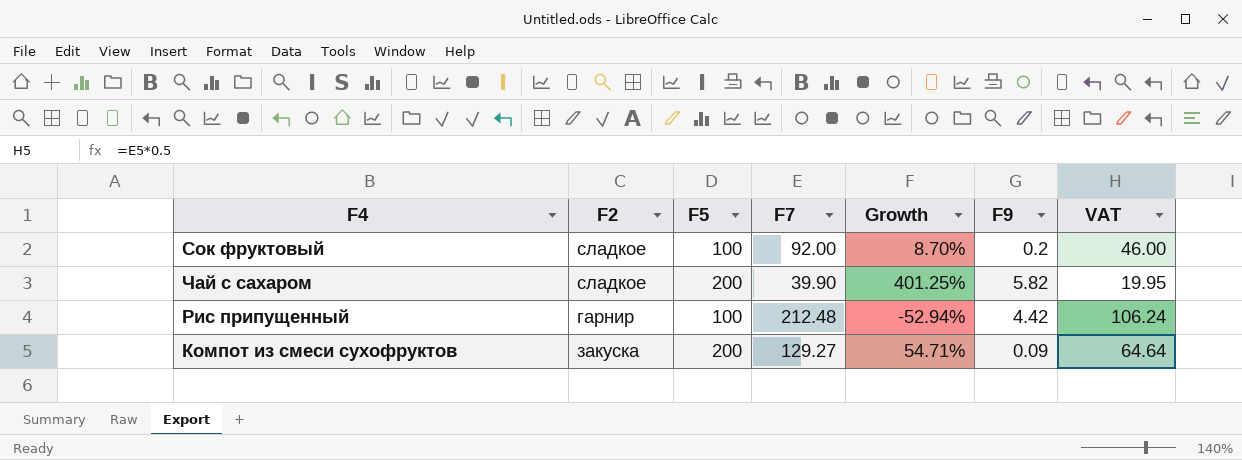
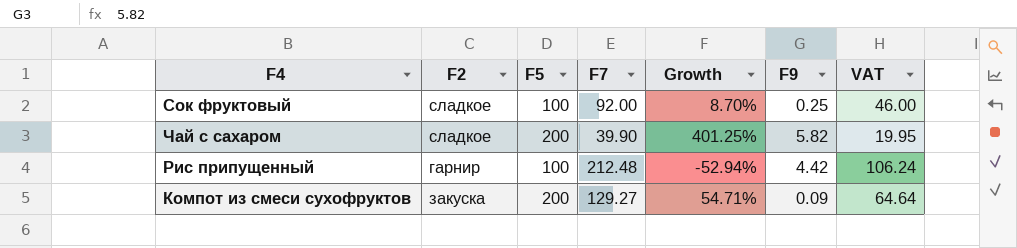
Сок фруктовый | F9: 0.2 -> 0.25

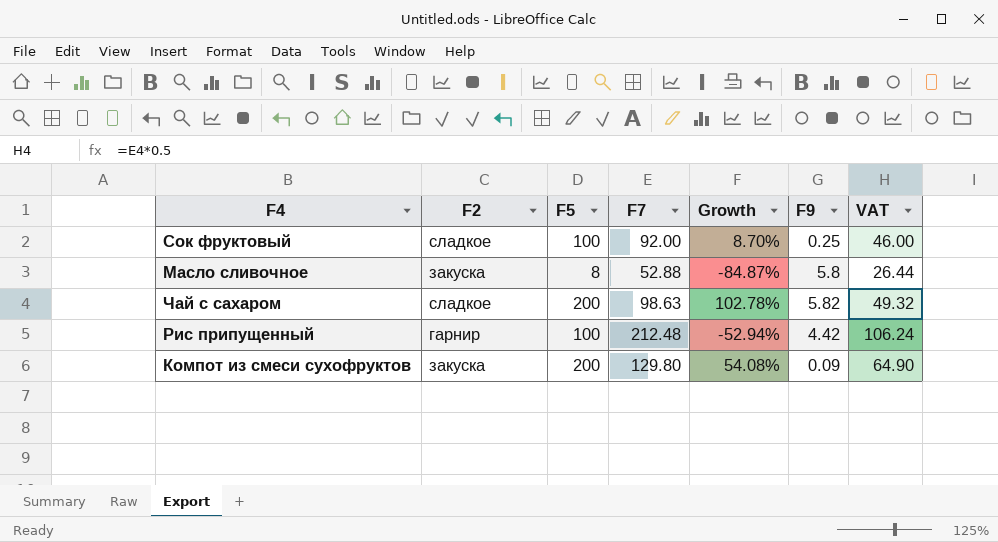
row Масло сливочное: none -> закуска | 8 | 52.88 | -84.87% | 5.8 | 26.44
Чай с сахаром | F7: 39.90 -> 98.63
Чай с сахаром | Growth: 401.25% -> 102.78%
Чай с сахаром | VAT: 19.95 -> 49.32
Компот из смеси сухофруктов | F7: 129.27 -> 129.80
Компот из смеси сухофруктов | Growth: 54.71% -> 54.08%
Компот из смеси сухофруктов | VAT: 64.64 -> 64.90

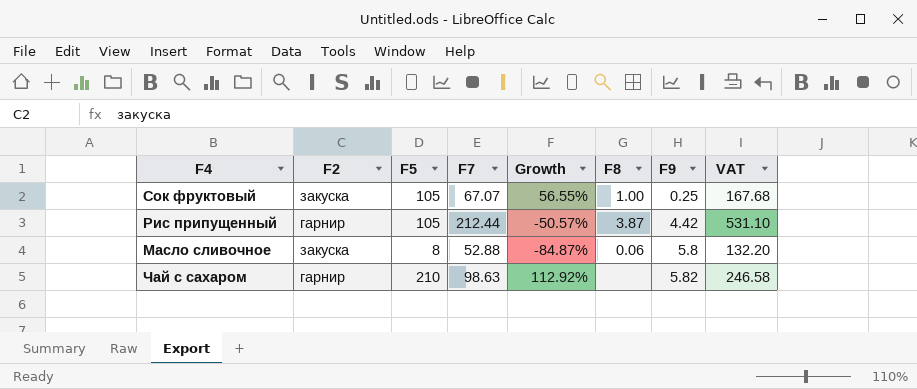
row order: none -> F9 ascending
column F8 | position: none -> 6
column VAT | formula: [F7] * 0.5 -> [F7] * 2.5
row Компот из смеси сухофруктов: закуска | 200 | 129.80 | 54.08% | 0.09 | 64.90 -> none
Сок фруктовый | F2: сладкое -> закуска
Сок фруктовый | F5: 100 -> 105
Сок фруктовый | F7: 92.00 -> 67.07
Сок фруктовый | Growth: 8.70% -> 56.55%
Рис припущенный | F5: 100 -> 105
Рис припущенный | F7: 212.48 -> 212.44
Рис припущенный | Growth: -52.94% -> -50.57%
Чай с сахаром | F2: сладкое -> гарнир
Чай с сахаром | F5: 200 -> 210
Чай с сахаром | Growth: 102.78% -> 112.92%

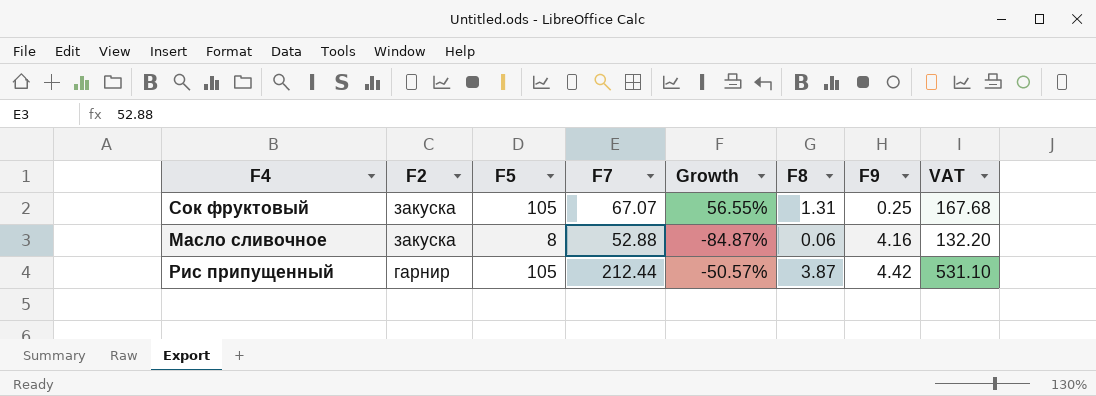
row order: F9 ascending -> F2 descending
row Чай с сахаром: гарнир | 210 | 98.63 | 112.92% | none | 5.82 | 246.58 -> none
Сок фруктовый | F8: 1.00 -> 1.31
Масло сливочное | F9: 5.8 -> 4.16

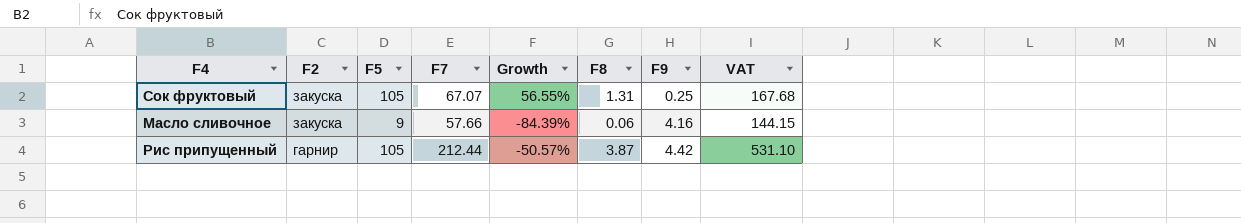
Масло сливочное | F5: 8 -> 9
Масло сливочное | F7: 52.88 -> 57.66
Масло сливочное | Growth: -84.87% -> -84.39%
Масло сливочное | VAT: 132.20 -> 144.15

